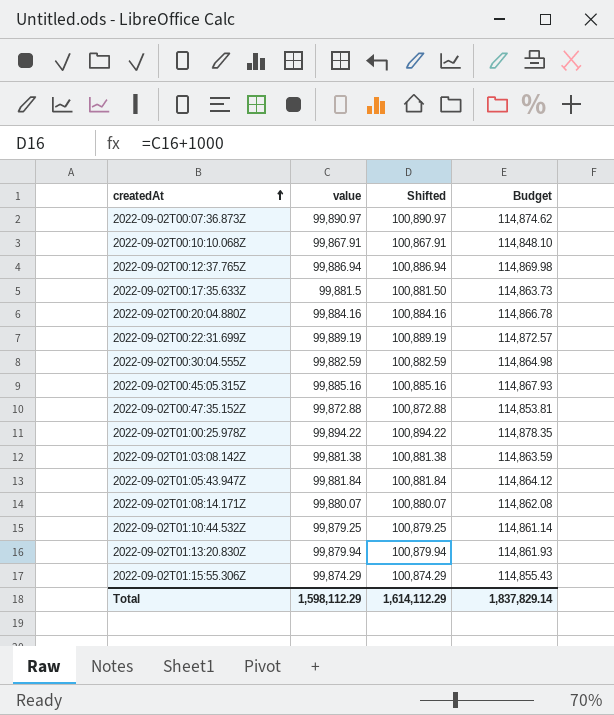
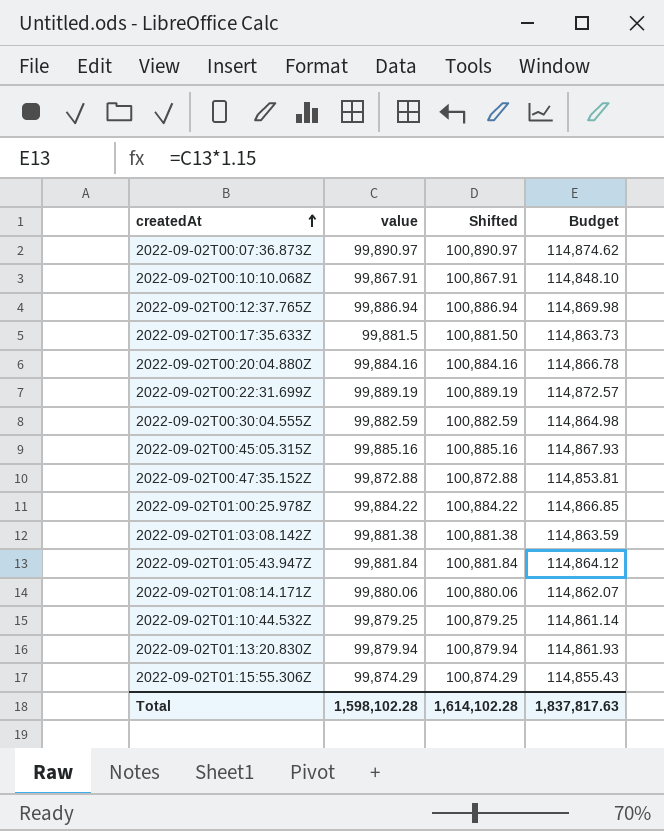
2022-09-02T01:00:25.978Z | value: 99,894.22 -> 99,884.22
2022-09-02T01:00:25.978Z | Shifted: 100,894.22 -> 100,884.22
2022-09-02T01:00:25.978Z | Budget: 114,878.35 -> 114,866.85
2022-09-02T01:08:14.171Z | value: 99,880.07 -> 99,880.06
2022-09-02T01:08:14.171Z | Shifted: 100,880.07 -> 100,880.06
2022-09-02T01:08:14.171Z | Budget: 114,862.08 -> 114,862.07
Total | value: 1,598,112.29 -> 1,598,102.28
Total | Shifted: 1,614,112.29 -> 1,614,102.28
Total | Budget: 1,837,829.14 -> 1,837,817.63

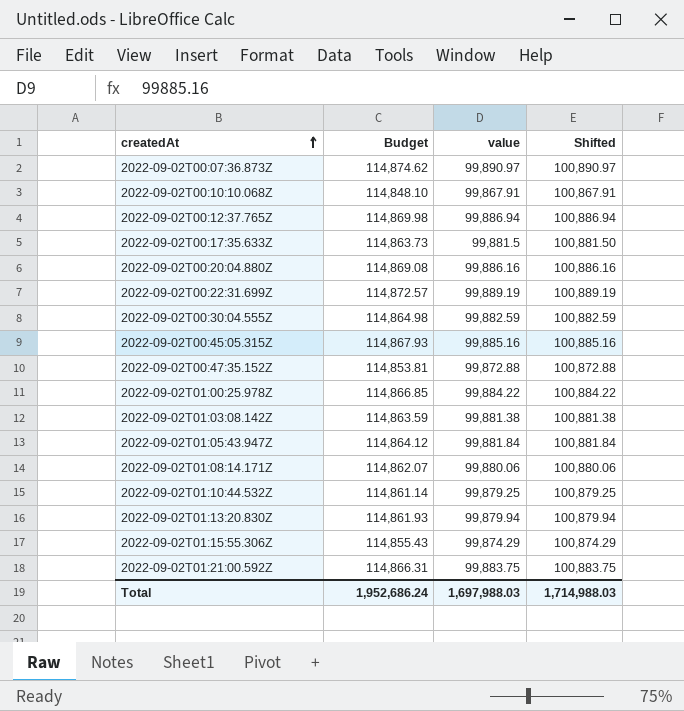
column Budget | position: 4 -> 2
2022-09-02T00:20:04.880Z | Budget: 114,866.78 -> 114,869.08
2022-09-02T00:20:04.880Z | value: 99,884.16 -> 99,886.16
2022-09-02T00:20:04.880Z | Shifted: 100,884.16 -> 100,886.16
row 2022-09-02T01:21:00.592Z: none -> 114,866.31 | 99,883.75 | 100,883.75
Total | Budget: 1,837,817.63 -> 1,952,686.24
Total | value: 1,598,102.28 -> 1,697,988.03
Total | Shifted: 1,614,102.28 -> 1,714,988.03

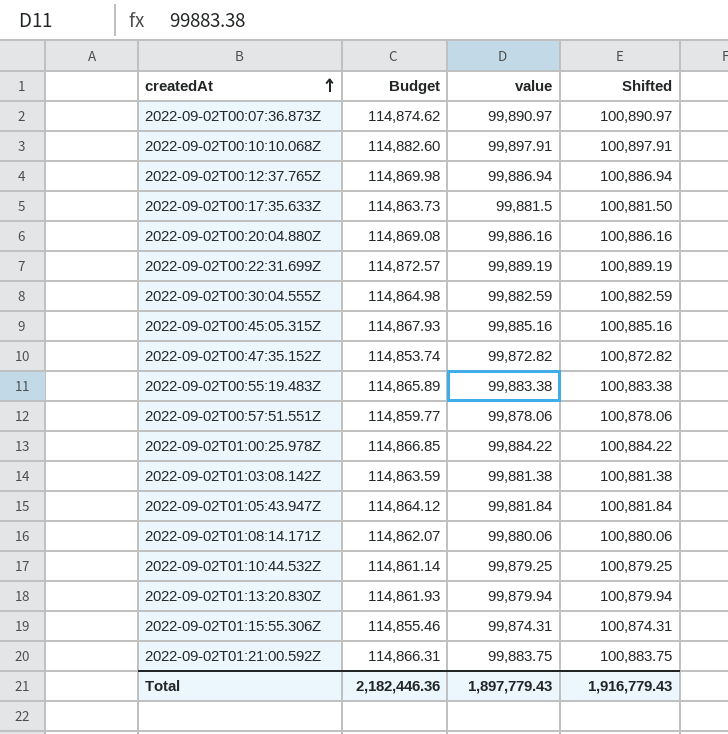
2022-09-02T00:10:10.068Z | Budget: 114,848.10 -> 114,882.60
2022-09-02T00:10:10.068Z | value: 99,867.91 -> 99,897.91
2022-09-02T00:10:10.068Z | Shifted: 100,867.91 -> 100,897.91
2022-09-02T00:47:35.152Z | Budget: 114,853.81 -> 114,853.74
2022-09-02T00:47:35.152Z | value: 99,872.88 -> 99,872.82
2022-09-02T00:47:35.152Z | Shifted: 100,872.88 -> 100,872.82
row 2022-09-02T00:55:19.483Z: none -> 114,865.89 | 99,883.38 | 100,883.38
row 2022-09-02T00:57:51.551Z: none -> 114,859.77 | 99,878.06 | 100,878.06
2022-09-02T01:15:55.306Z | Budget: 114,855.43 -> 114,855.46
2022-09-02T01:15:55.306Z | value: 99,874.29 -> 99,874.31
2022-09-02T01:15:55.306Z | Shifted: 100,874.29 -> 100,874.31
Total | Budget: 1,952,686.24 -> 2,182,446.36
Total | value: 1,697,988.03 -> 1,897,779.43
Total | Shifted: 1,714,988.03 -> 1,916,779.43

